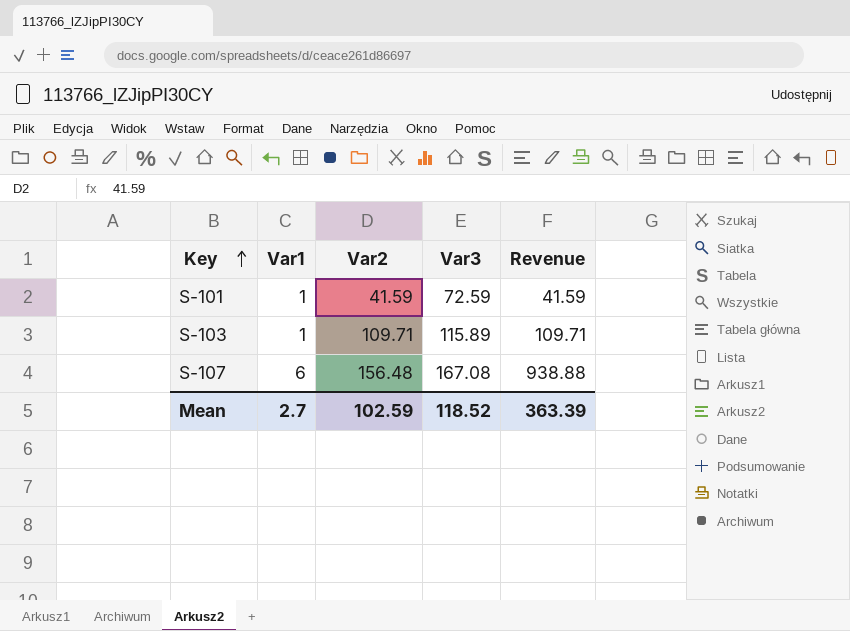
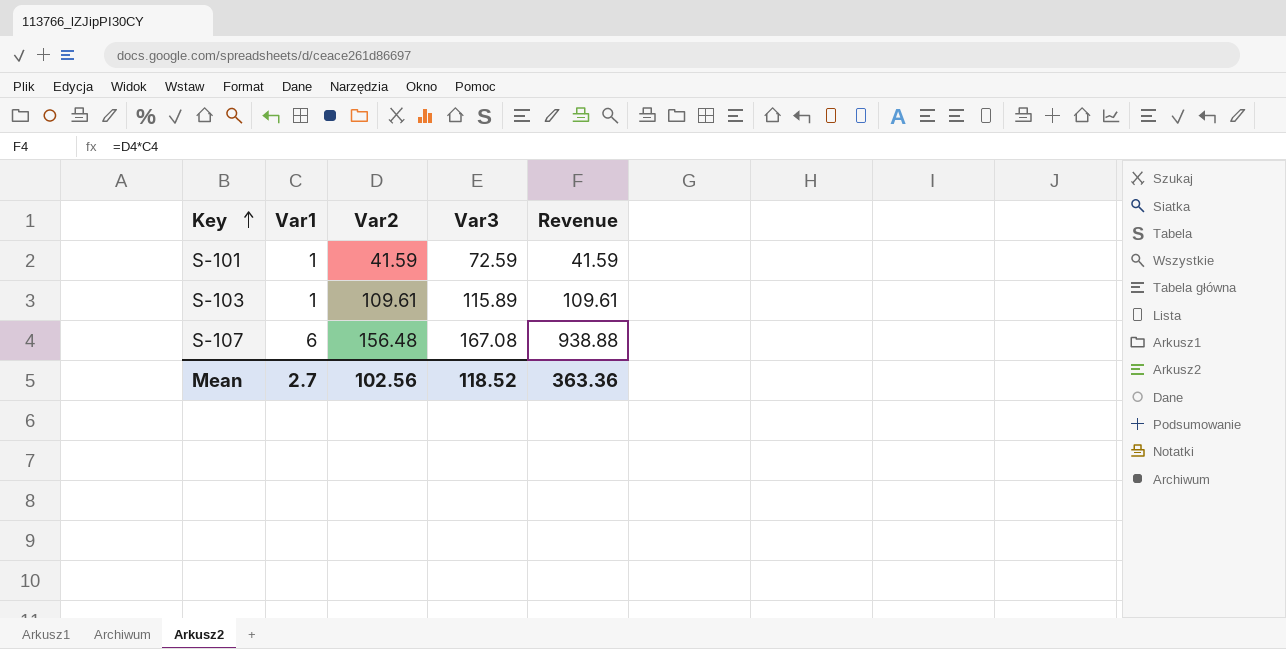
S-103 | Var2: 109.71 -> 109.61
S-103 | Revenue: 109.71 -> 109.61
Mean | Var2: 102.59 -> 102.56
Mean | Revenue: 363.39 -> 363.36

